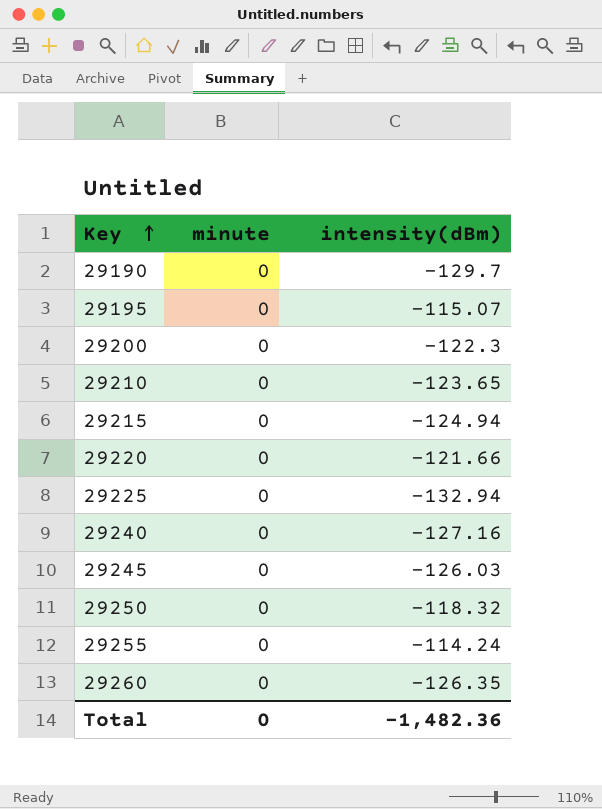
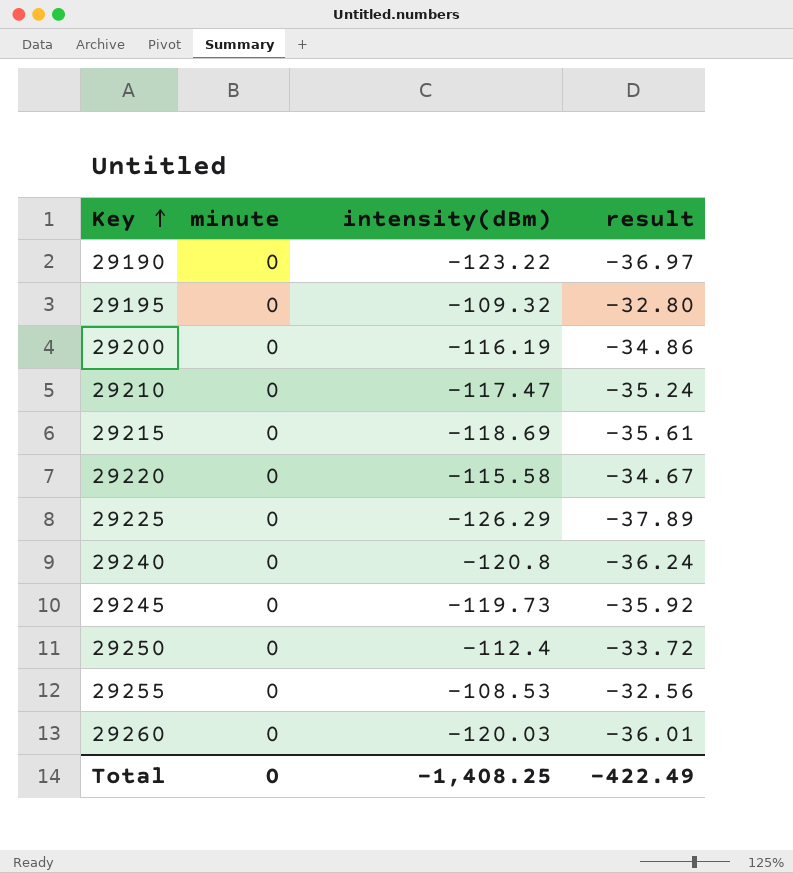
column result | formula: none -> [intensity(dBm)] * 0.3
29190 | intensity(dBm): -129.7 -> -123.22
29195 | intensity(dBm): -115.07 -> -109.32
29200 | intensity(dBm): -122.3 -> -116.19
29210 | intensity(dBm): -123.65 -> -117.47
29215 | intensity(dBm): -124.94 -> -118.69
29220 | intensity(dBm): -121.66 -> -115.58
29225 | intensity(dBm): -132.94 -> -126.29
29240 | intensity(dBm): -127.16 -> -120.8
29245 | intensity(dBm): -126.03 -> -119.73
29250 | intensity(dBm): -118.32 -> -112.4
29255 | intensity(dBm): -114.24 -> -108.53
29260 | intensity(dBm): -126.35 -> -120.03
Total | intensity(dBm): -1,482.36 -> -1,408.25

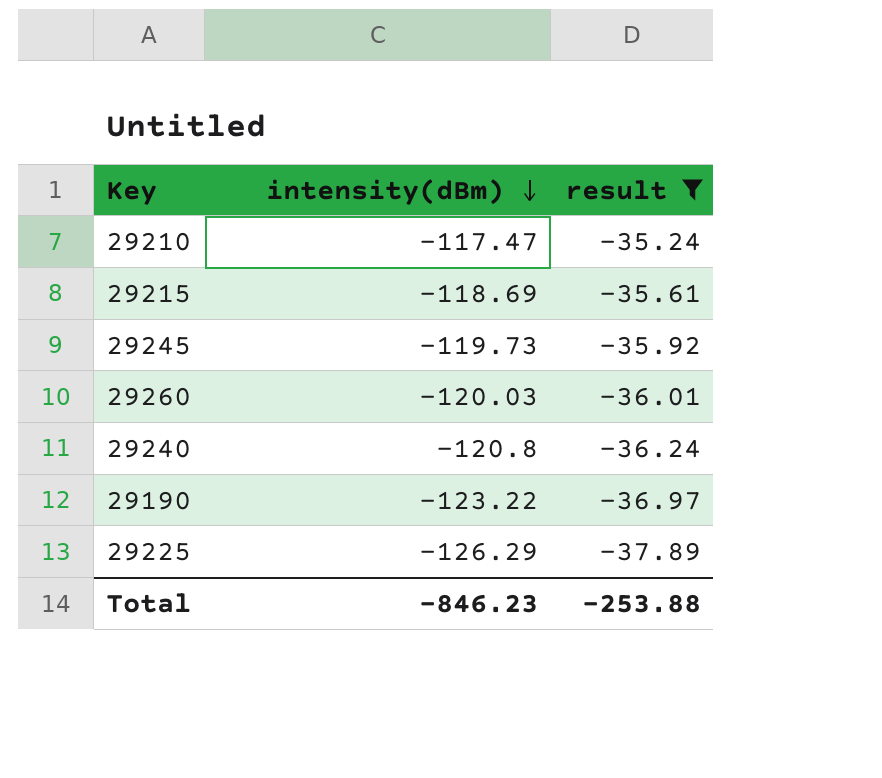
filter: none -> result <= -35.24
row order: Key ascending -> intensity(dBm) descending
column minute | position: 2 -> none
Total | intensity(dBm): -1,408.25 -> -846.23
Total | result: -422.49 -> -253.88

